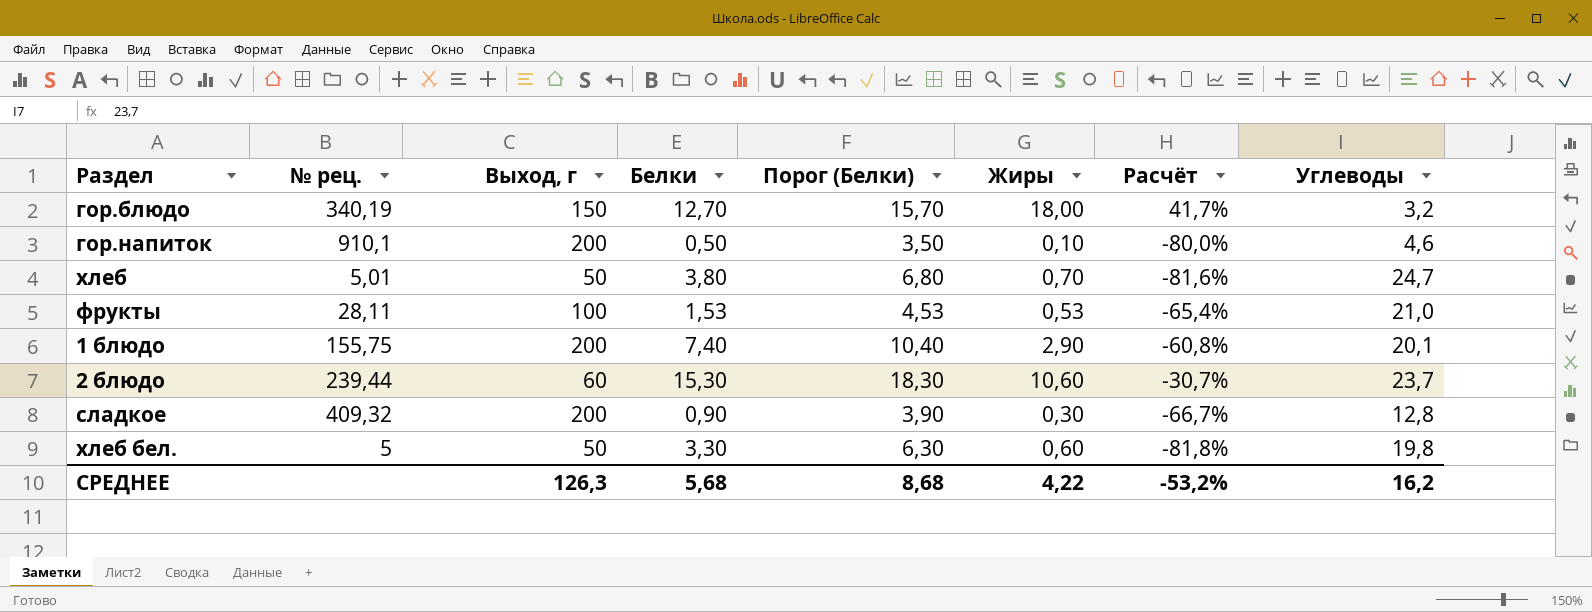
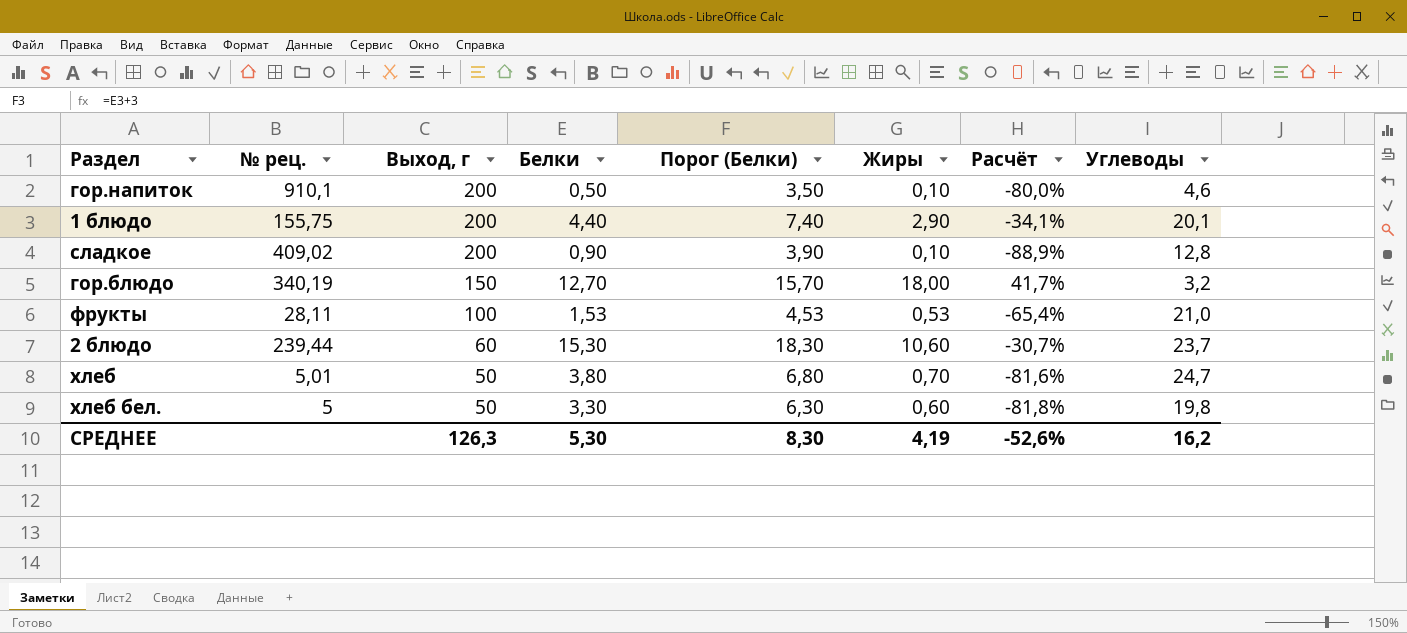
row order: none -> Выход, г descending
1 блюдо | Белки: 7,40 -> 4,40
1 блюдо | Порог (Белки): 10,40 -> 7,40
1 блюдо | Расчёт: -60,8% -> -34,1%
сладкое | № рец.: 409,32 -> 409,02
сладкое | Жиры: 0,30 -> 0,10
сладкое | Расчёт: -66,7% -> -88,9%
СРЕДНЕЕ | Белки: 5,68 -> 5,30
СРЕДНЕЕ | Порог (Белки): 8,68 -> 8,30
СРЕДНЕЕ | Жиры: 4,22 -> 4,19
СРЕДНЕЕ | Расчёт: -53,2% -> -52,6%

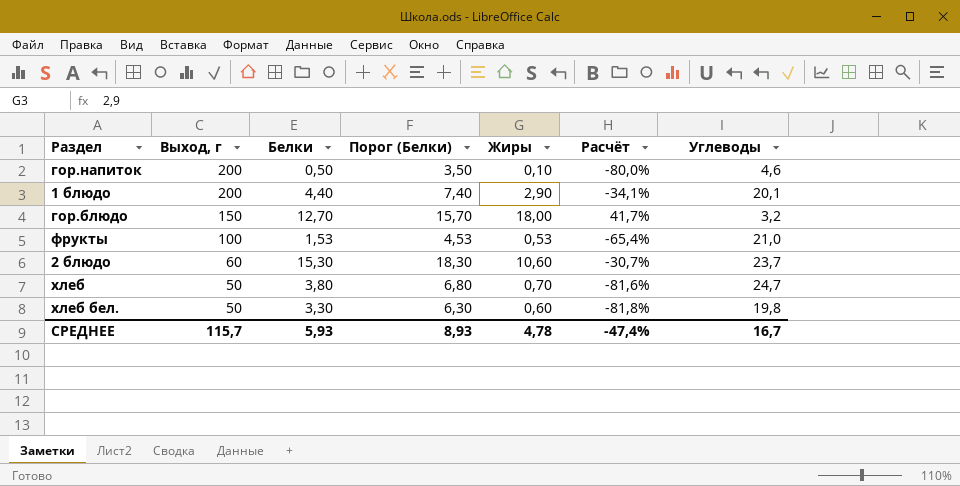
column № рец. | position: 2 -> none
row сладкое: 409,02 | 200 | 0,90 | 3,90 | 0,10 | -88,9% | 12,8 -> none
СРЕДНЕЕ | Выход, г: 126,3 -> 115,7
СРЕДНЕЕ | Белки: 5,30 -> 5,93
СРЕДНЕЕ | Порог (Белки): 8,30 -> 8,93
СРЕДНЕЕ | Жиры: 4,19 -> 4,78
СРЕДНЕЕ | Расчёт: -52,6% -> -47,4%
СРЕДНЕЕ | Углеводы: 16,2 -> 16,7

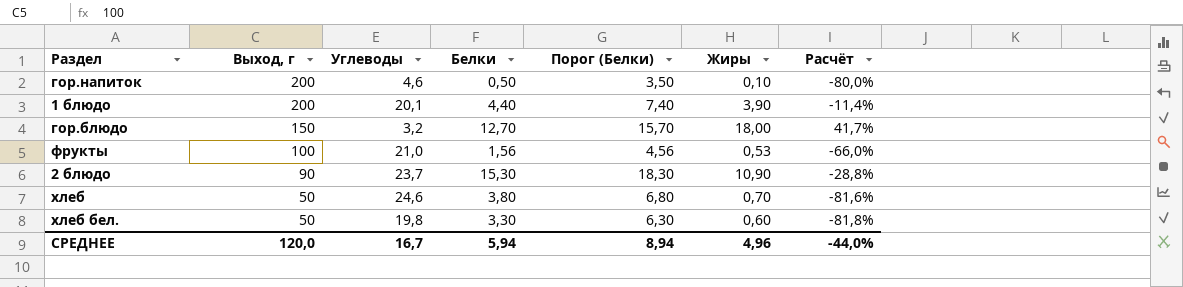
column Углеводы | position: 7 -> 3
1 блюдо | Жиры: 2,90 -> 3,90
1 блюдо | Расчёт: -34,1% -> -11,4%
фрукты | Белки: 1,53 -> 1,56
фрукты | Порог (Белки): 4,53 -> 4,56
фрукты | Расчёт: -65,4% -> -66,0%
2 блюдо | Выход, г: 60 -> 90
2 блюдо | Жиры: 10,60 -> 10,90
2 блюдо | Расчёт: -30,7% -> -28,8%
хлеб | Углеводы: 24,7 -> 24,6
СРЕДНЕЕ | Выход, г: 115,7 -> 120,0
СРЕДНЕЕ | Белки: 5,93 -> 5,94
СРЕДНЕЕ | Порог (Белки): 8,93 -> 8,94
СРЕДНЕЕ | Жиры: 4,78 -> 4,96
СРЕДНЕЕ | Расчёт: -47,4% -> -44,0%

